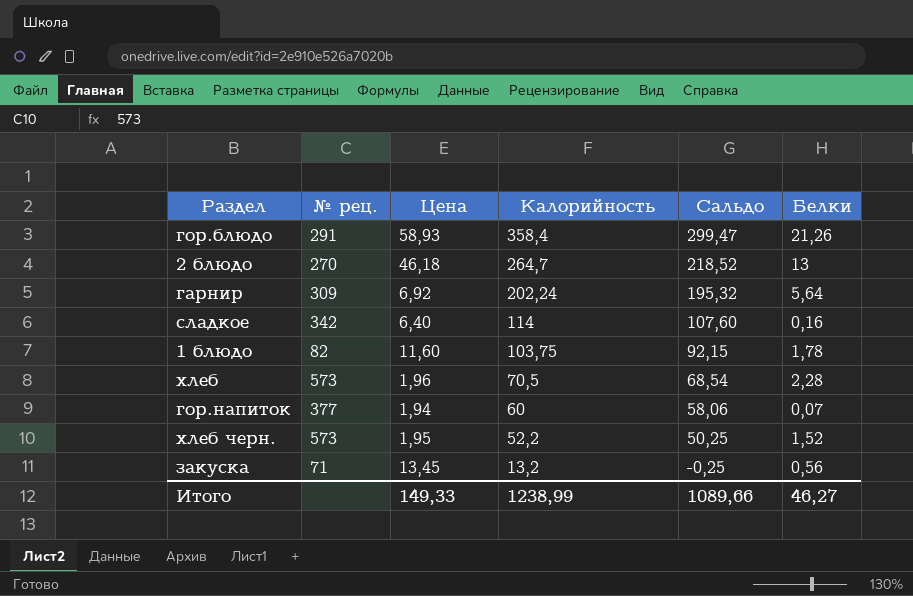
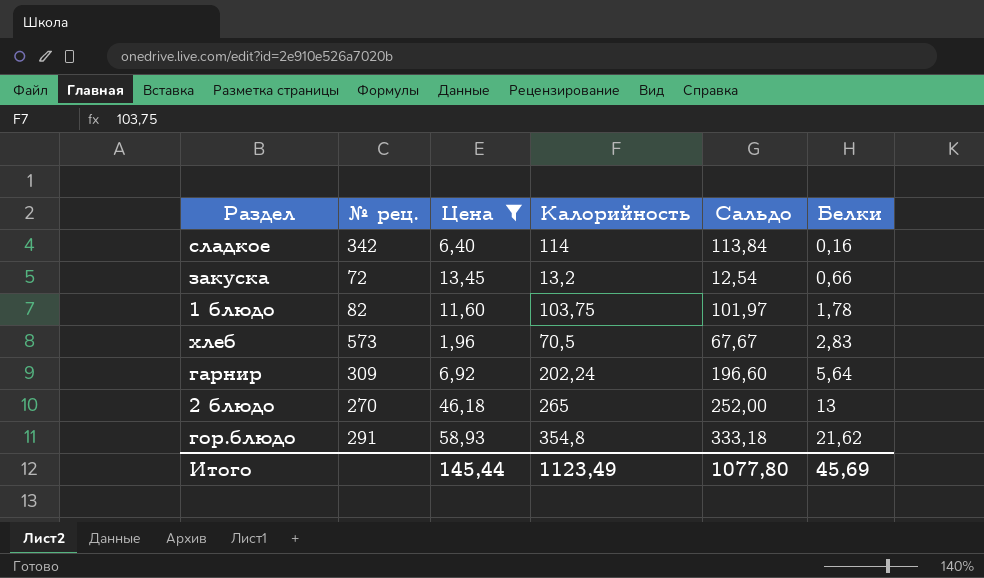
filter: none -> Цена >= 1,96
row order: Калорийность descending -> Белки ascending
column Сальдо | formula: [Калорийность] - [Цена] -> [Калорийность] - [Белки]
закуска | № рец.: 71 -> 72
закуска | Белки: 0,56 -> 0,66
хлеб | Белки: 2,28 -> 2,83
2 блюдо | Калорийность: 264,7 -> 265
гор.блюдо | Калорийность: 358,4 -> 354,8
гор.блюдо | Белки: 21,26 -> 21,62
Итого | Цена: 149,33 -> 145,44
Итого | Калорийность: 1238,99 -> 1123,49
Итого | Сальдо: 1089,66 -> 1077,80
Итого | Белки: 46,27 -> 45,69

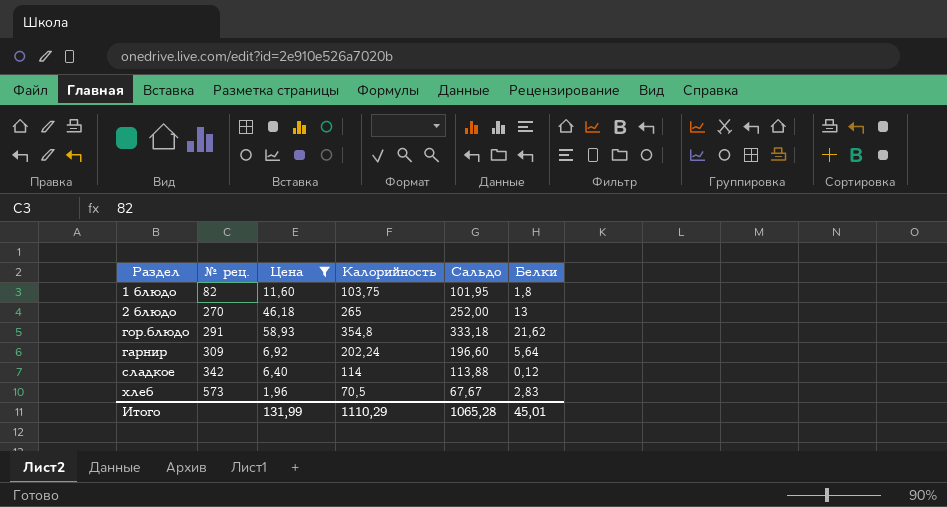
row order: Белки ascending -> № рец. ascending
row закуска: 72 | 13,45 | 13,2 | 12,54 | 0,66 -> none
1 блюдо | Сальдо: 101,97 -> 101,95
1 блюдо | Белки: 1,78 -> 1,8
сладкое | Сальдо: 113,84 -> 113,88
сладкое | Белки: 0,16 -> 0,12
Итого | Цена: 145,44 -> 131,99
Итого | Калорийность: 1123,49 -> 1110,29
Итого | Сальдо: 1077,80 -> 1065,28
Итого | Белки: 45,69 -> 45,01

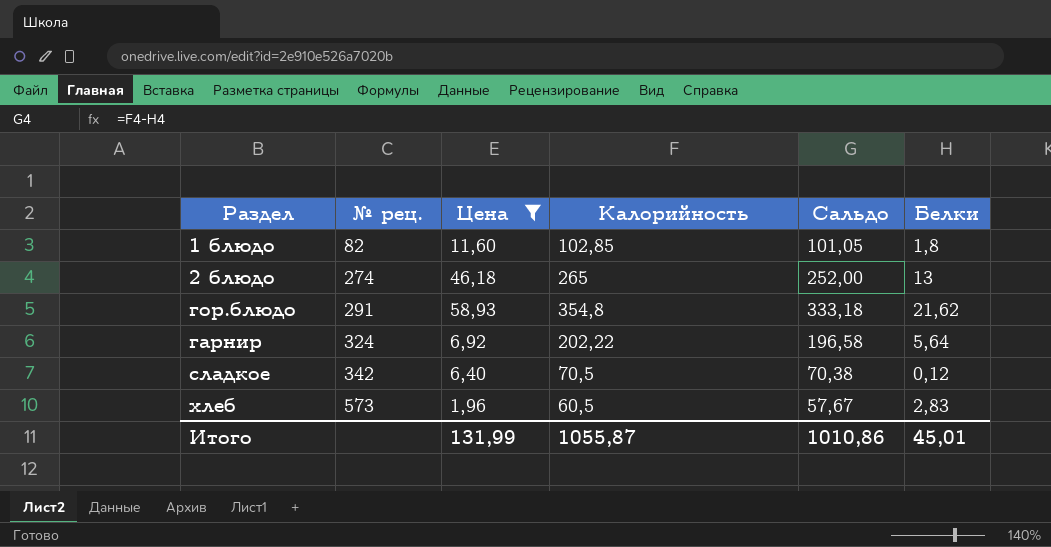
1 блюдо | Калорийность: 103,75 -> 102,85
1 блюдо | Сальдо: 101,95 -> 101,05
2 блюдо | № рец.: 270 -> 274
гарнир | № рец.: 309 -> 324
гарнир | Калорийность: 202,24 -> 202,22
гарнир | Сальдо: 196,60 -> 196,58
сладкое | Калорийность: 114 -> 70,5
сладкое | Сальдо: 113,88 -> 70,38
хлеб | Калорийность: 70,5 -> 60,5
хлеб | Сальдо: 67,67 -> 57,67
Итого | Калорийность: 1110,29 -> 1055,87
Итого | Сальдо: 1065,28 -> 1010,86

